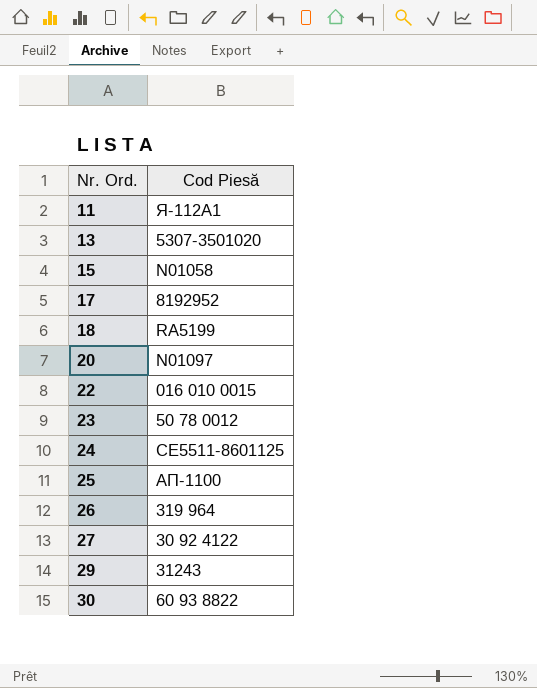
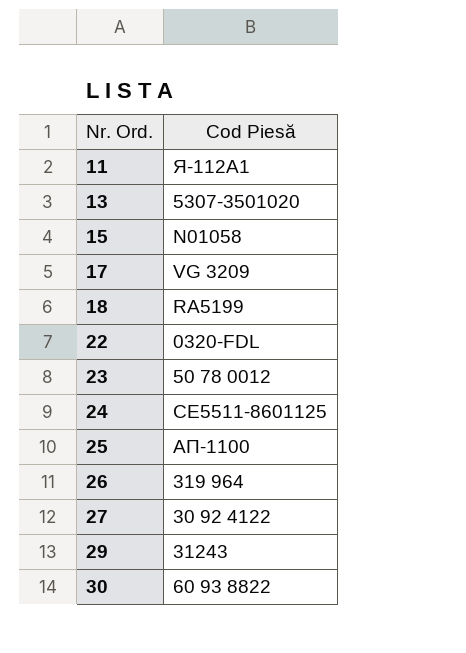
row 20: N01097 -> none
17 | Cod Piesă: 8192952 -> VG 3209
22 | Cod Piesă: 016 010 0015 -> 0320-FDL

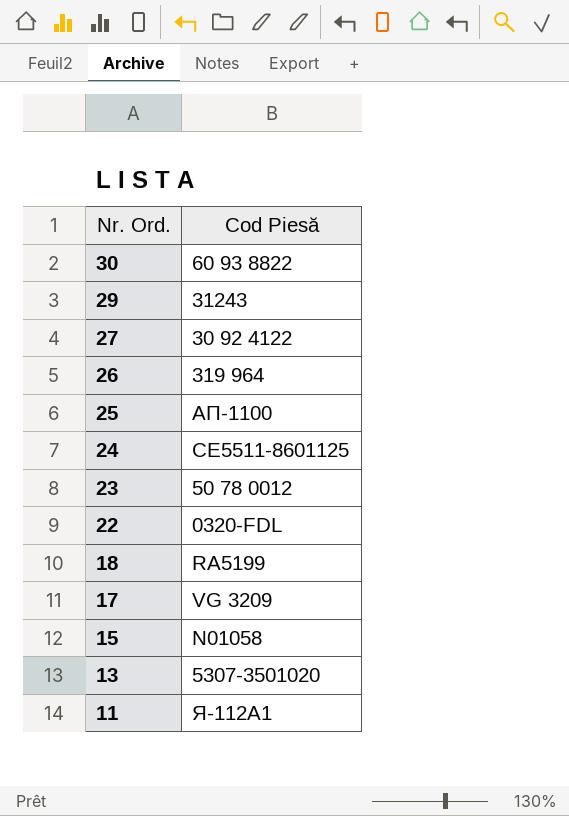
row order: Nr. Ord. ascending -> Nr. Ord. descending

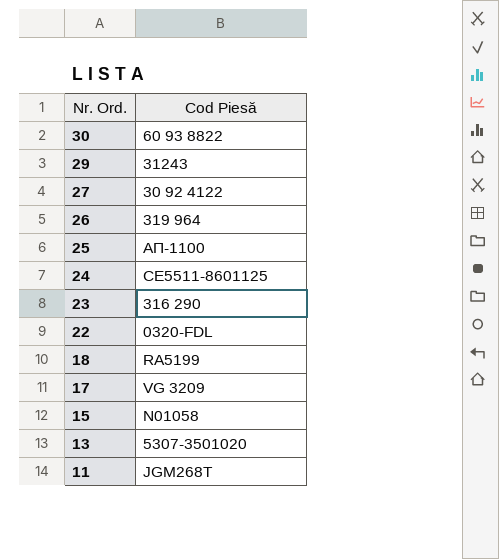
23 | Cod Piesă: 50 78 0012 -> 316 290
11 | Cod Piesă: Я-112А1 -> JGM268T

